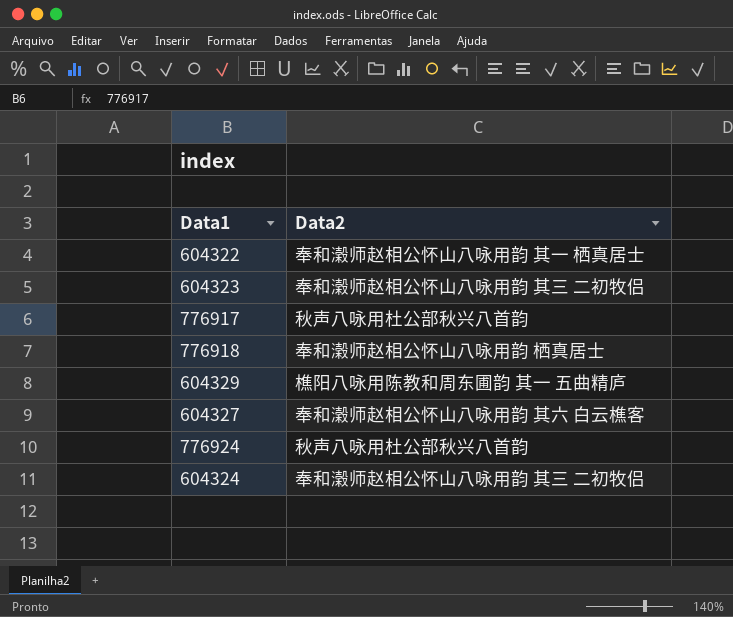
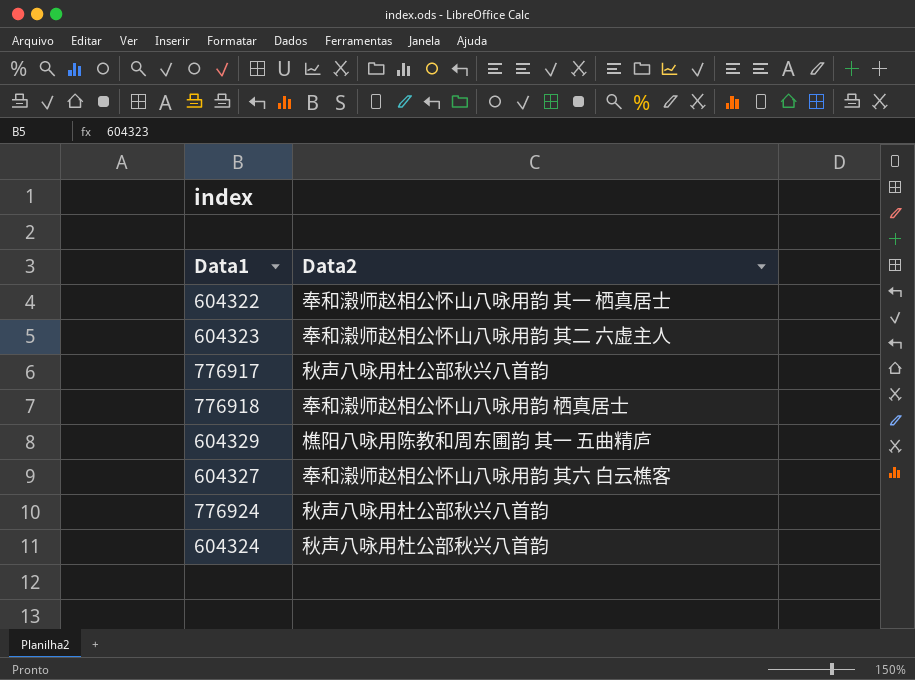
604323 | Data2: 奉和濲师赵相公怀山八咏用韵 其三 二初牧侣 -> 奉和濲师赵相公怀山八咏用韵 其二 六虚主人
604324 | Data2: 奉和濲师赵相公怀山八咏用韵 其三 二初牧侣 -> 秋声八咏用杜公部秋兴八首韵

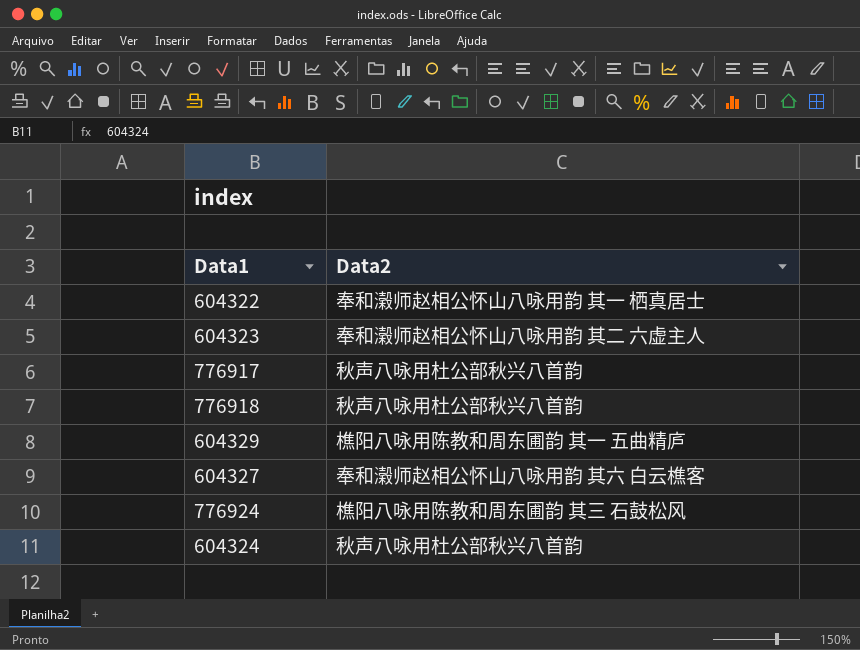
776918 | Data2: 奉和濲师赵相公怀山八咏用韵 栖真居士 -> 秋声八咏用杜公部秋兴八首韵
776924 | Data2: 秋声八咏用杜公部秋兴八首韵 -> 樵阳八咏用陈教和周东圃韵 其三 石鼓松风

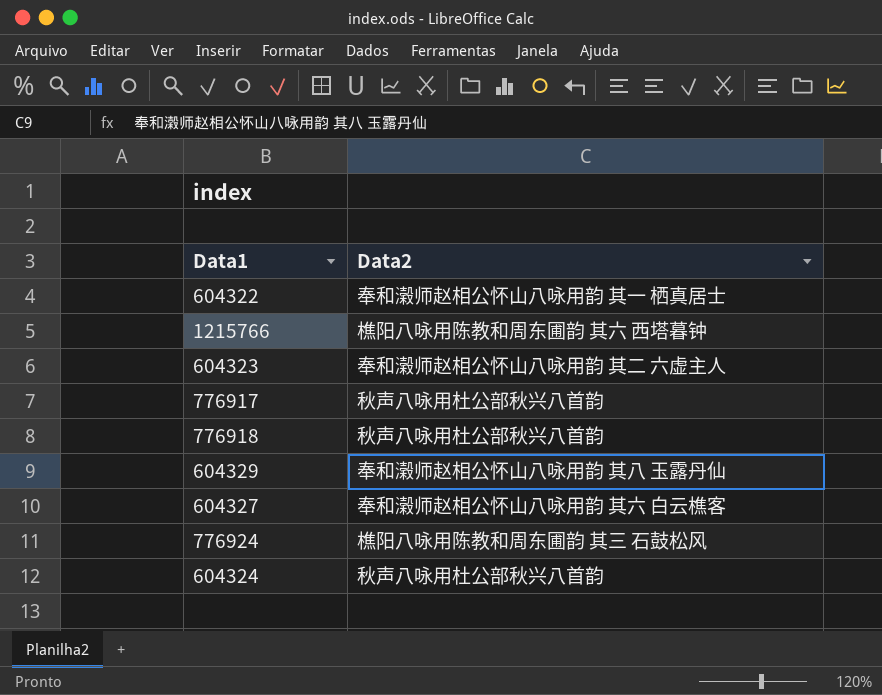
row 1215766: none -> 樵阳八咏用陈教和周东圃韵 其六 西塔暮钟
604329 | Data2: 樵阳八咏用陈教和周东圃韵 其一 五曲精庐 -> 奉和濲师赵相公怀山八咏用韵 其八 玉露丹仙

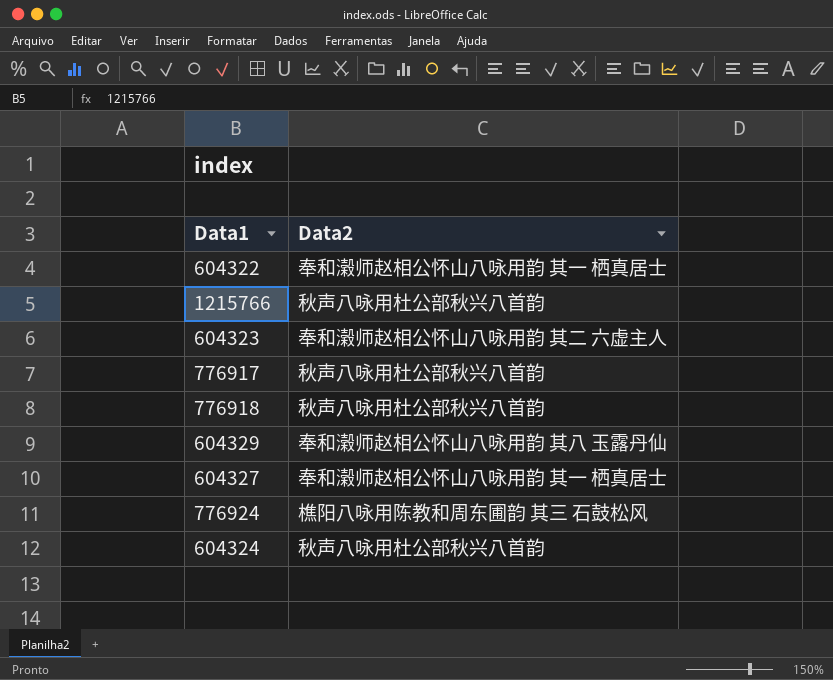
1215766 | Data2: 樵阳八咏用陈教和周东圃韵 其六 西塔暮钟 -> 秋声八咏用杜公部秋兴八首韵
604327 | Data2: 奉和濲师赵相公怀山八咏用韵 其六 白云樵客 -> 奉和濲师赵相公怀山八咏用韵 其一 栖真居士

